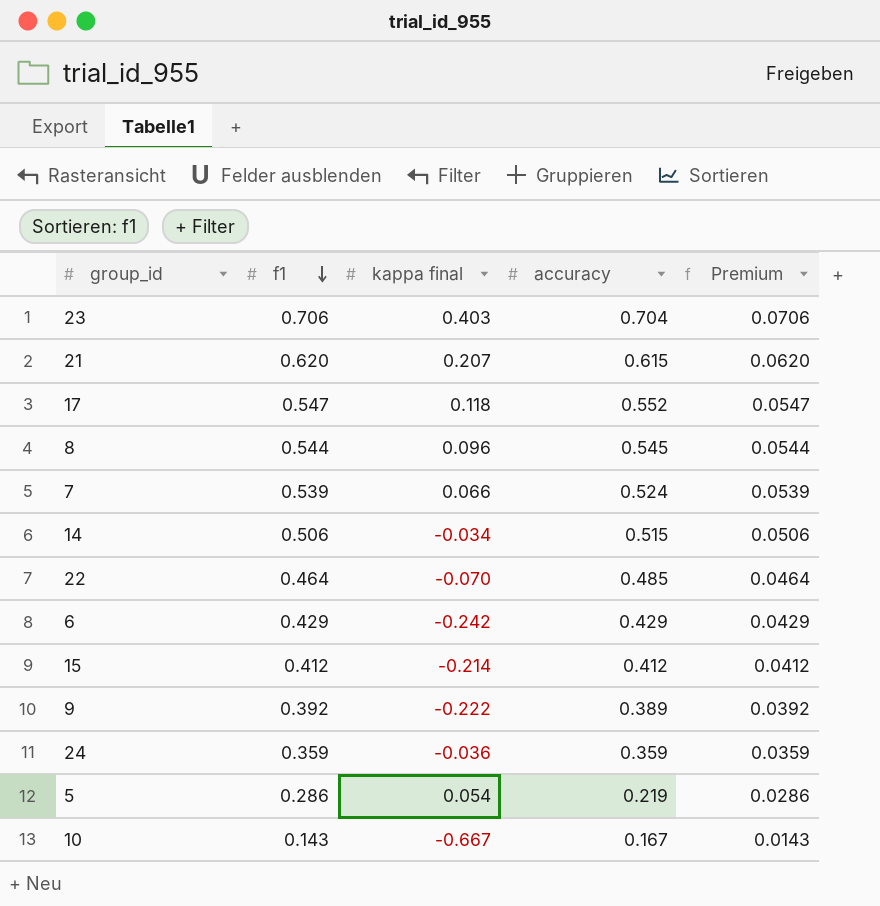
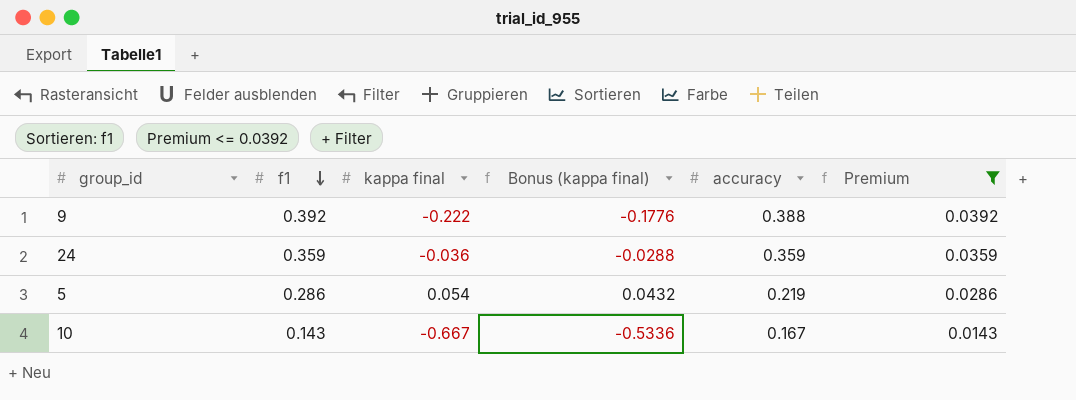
filter: none -> Premium <= 0.0392
column Bonus (kappa final) | formula: none -> [kappa final] * 0.8
9 | accuracy: 0.389 -> 0.388

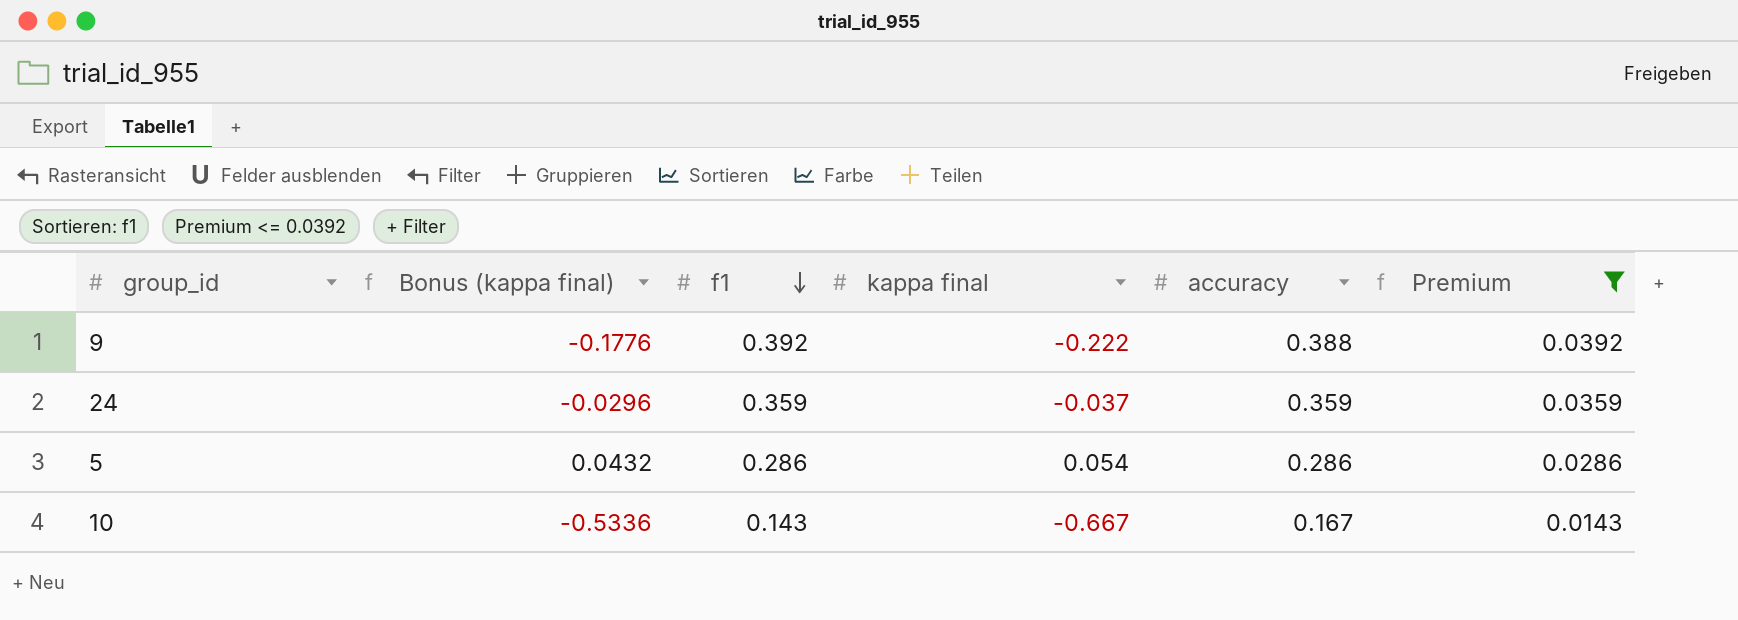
column Bonus (kappa final) | position: 4 -> 2
24 | Bonus (kappa final): -0.0288 -> -0.0296
24 | kappa final: -0.036 -> -0.037
5 | accuracy: 0.219 -> 0.286

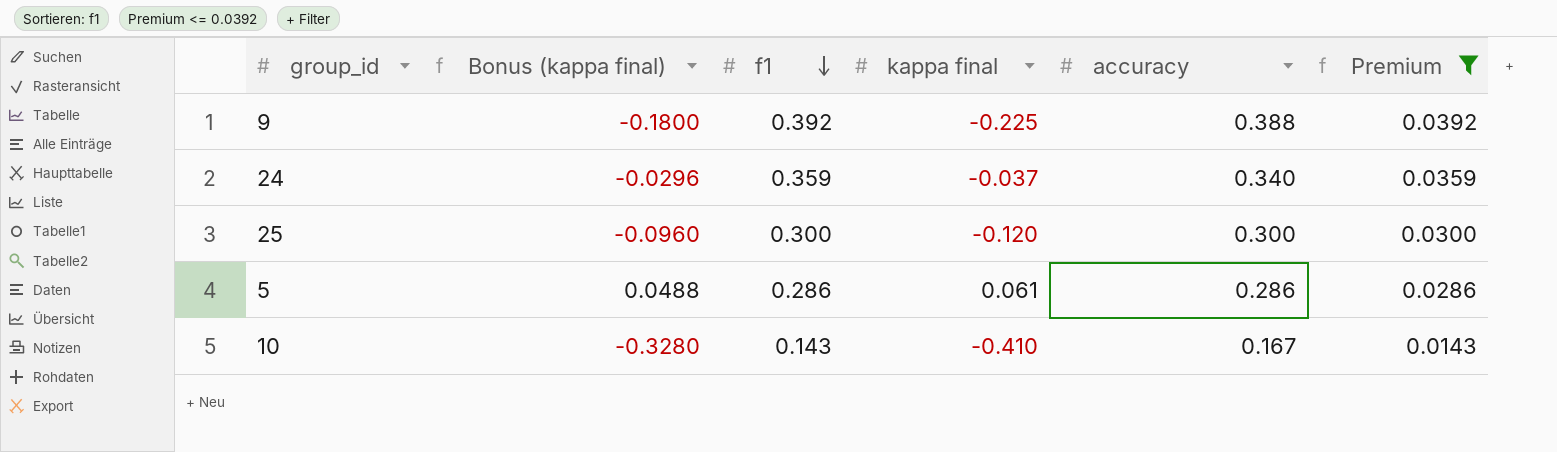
9 | Bonus (kappa final): -0.1776 -> -0.1800
9 | kappa final: -0.222 -> -0.225
24 | accuracy: 0.359 -> 0.340
row 25: none -> -0.0960 | 0.300 | -0.120 | 0.300 | 0.0300
5 | Bonus (kappa final): 0.0432 -> 0.0488
5 | kappa final: 0.054 -> 0.061
10 | Bonus (kappa final): -0.5336 -> -0.3280
10 | kappa final: -0.667 -> -0.410

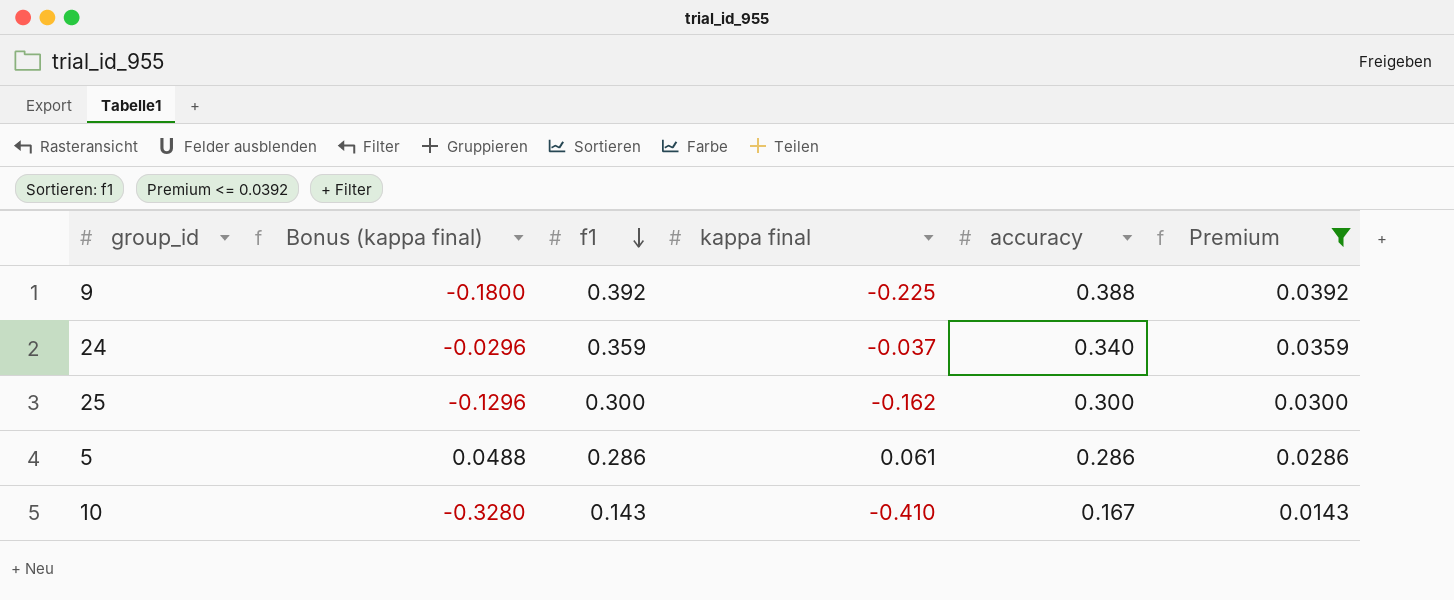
25 | Bonus (kappa final): -0.0960 -> -0.1296
25 | kappa final: -0.120 -> -0.162

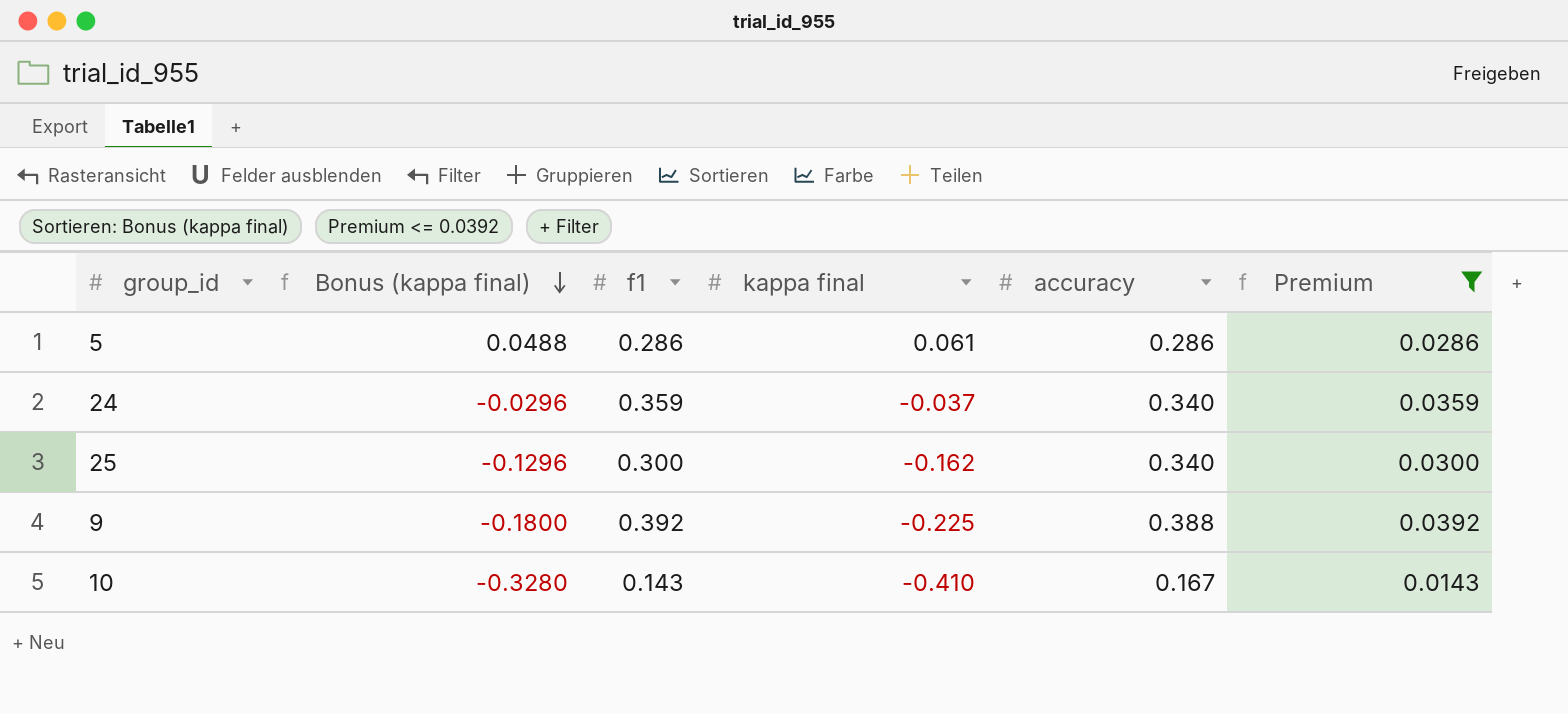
row order: f1 descending -> Bonus (kappa final) descending
25 | accuracy: 0.300 -> 0.340

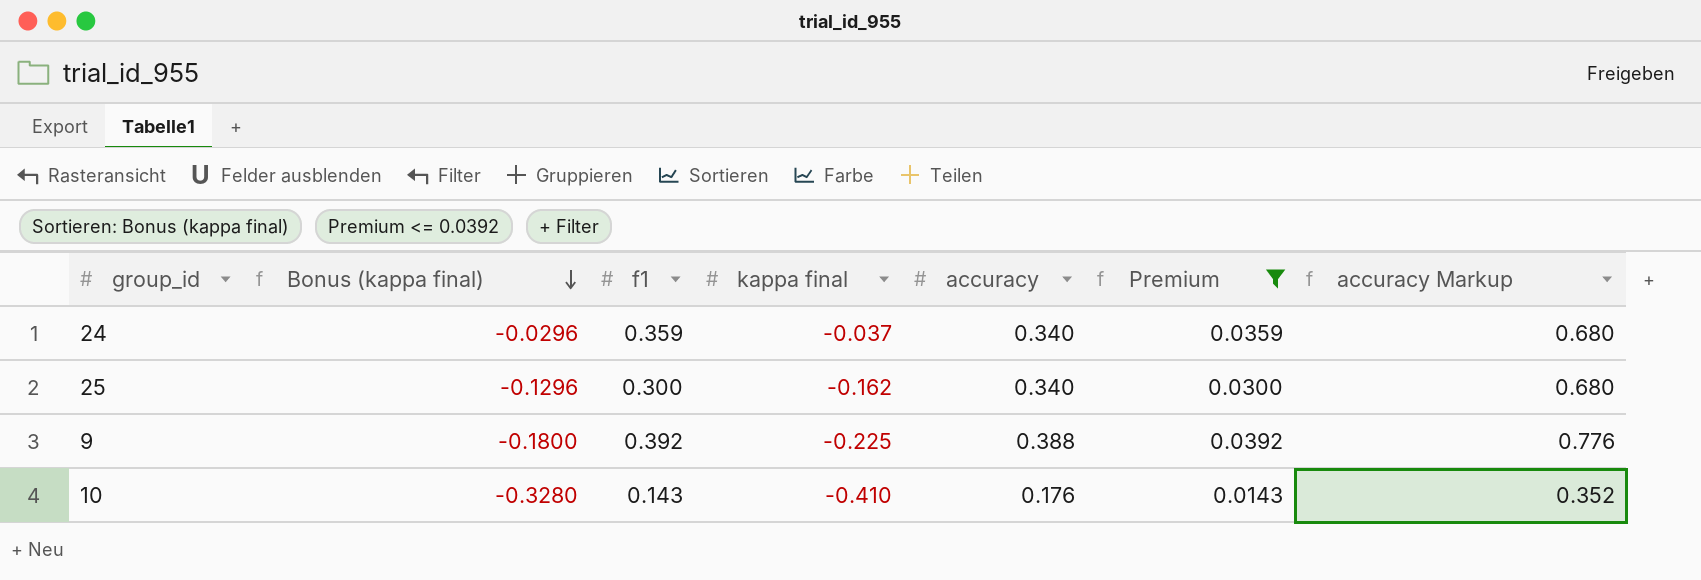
column accuracy Markup | formula: none -> [accuracy] * 2
row 5: 0.0488 | 0.286 | 0.061 | 0.286 | 0.0286 -> none
10 | accuracy: 0.167 -> 0.176

